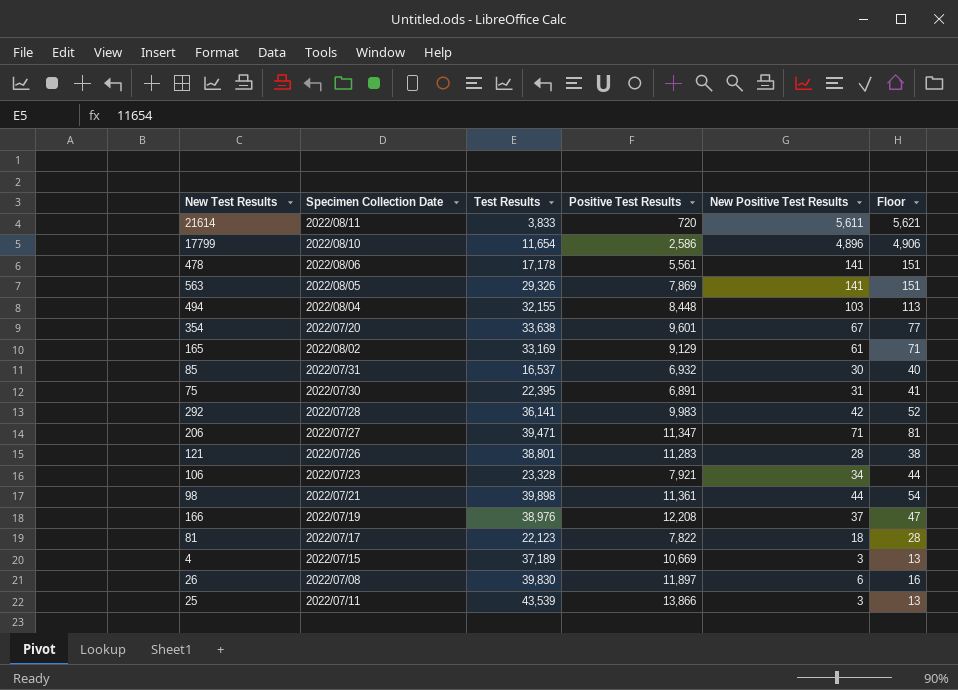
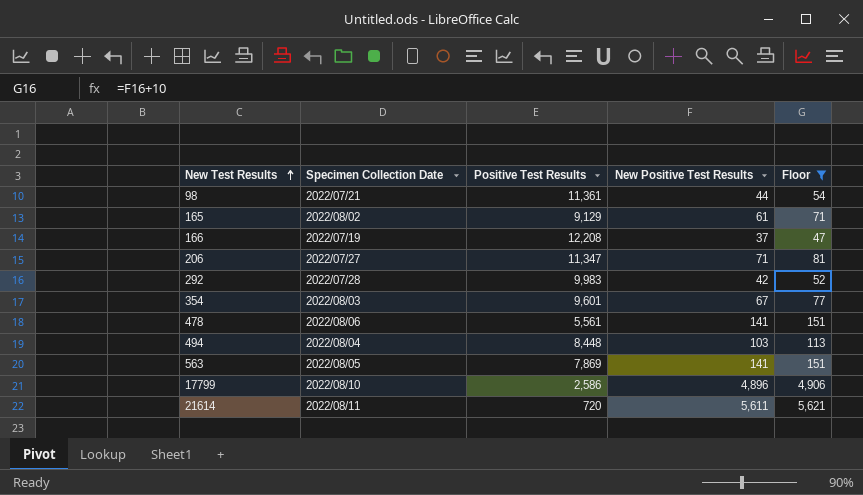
filter: none -> Floor >= 47
row order: none -> New Test Results ascending
column Test Results | position: 3 -> none
354 | Specimen Collection Date: 2022/07/20 -> 2022/08/03

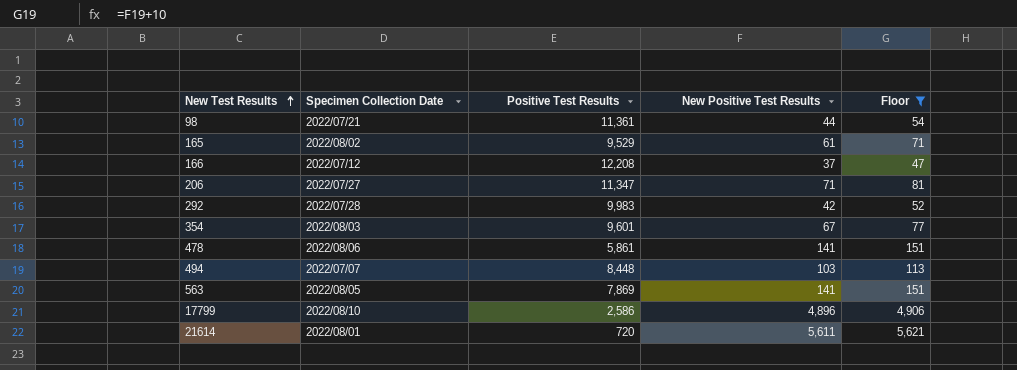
165 | Positive Test Results: 9,129 -> 9,529
166 | Specimen Collection Date: 2022/07/19 -> 2022/07/12
478 | Positive Test Results: 5,561 -> 5,861
494 | Specimen Collection Date: 2022/08/04 -> 2022/07/07
21614 | Specimen Collection Date: 2022/08/11 -> 2022/08/01

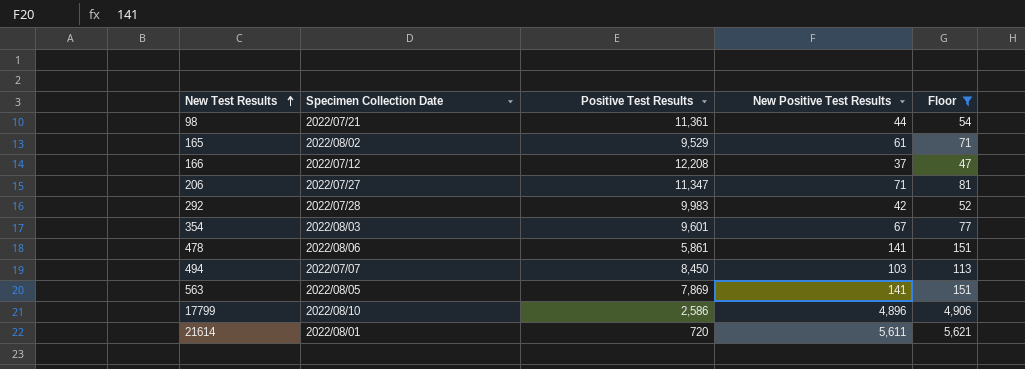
494 | Positive Test Results: 8,448 -> 8,450

